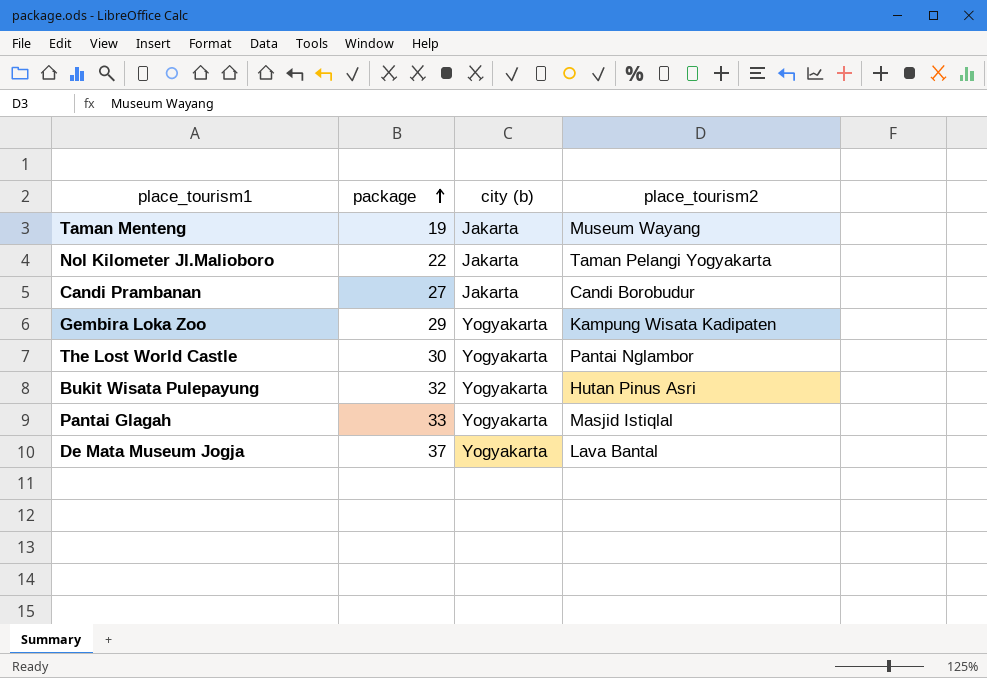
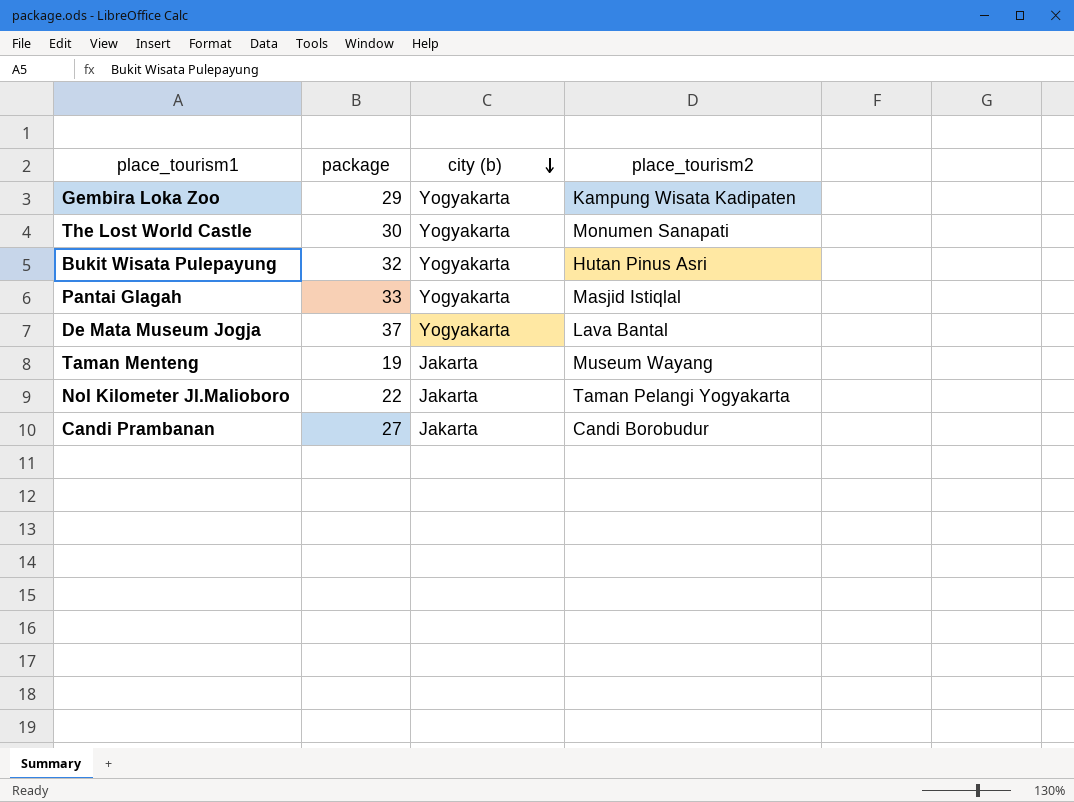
row order: package ascending -> city (b) descending
The Lost World Castle | place_tourism2: Pantai Nglambor -> Monumen Sanapati

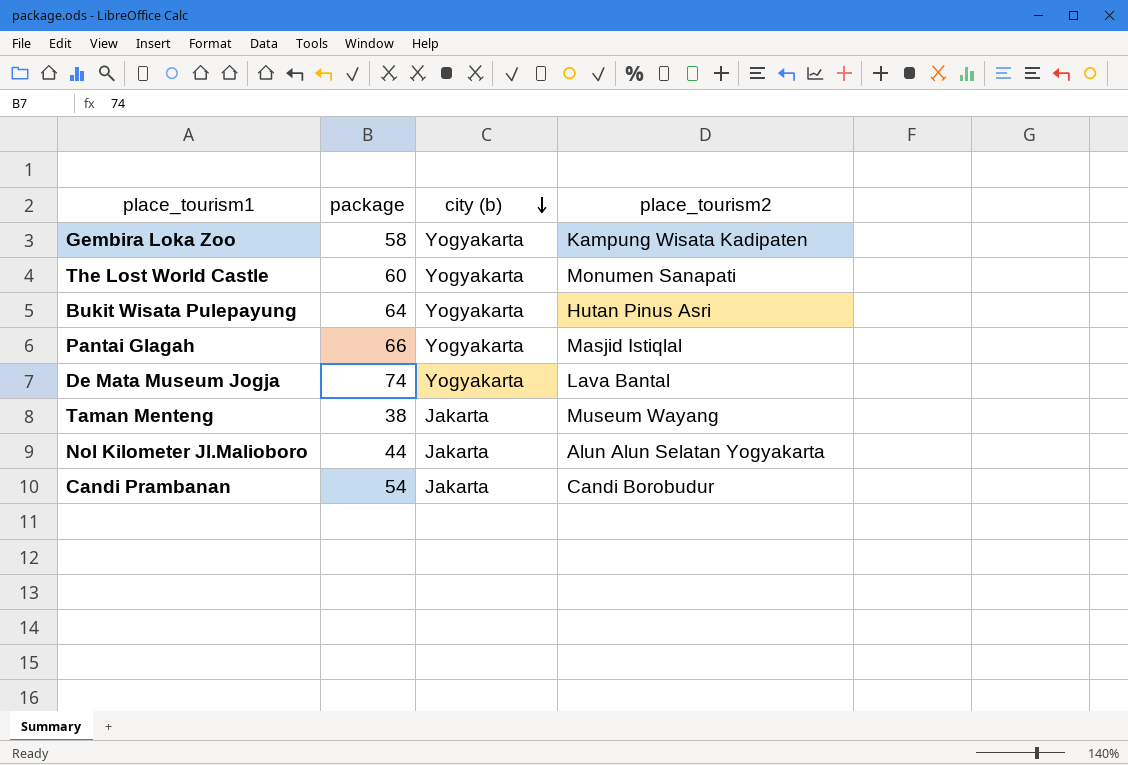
Gembira Loka Zoo | package: 29 -> 58
The Lost World Castle | package: 30 -> 60
Bukit Wisata Pulepayung | package: 32 -> 64
Pantai Glagah | package: 33 -> 66
De Mata Museum Jogja | package: 37 -> 74
Taman Menteng | package: 19 -> 38
Nol Kilometer Jl.Malioboro | package: 22 -> 44
Nol Kilometer Jl.Malioboro | place_tourism2: Taman Pelangi Yogyakarta -> Alun Alun Selatan Yogyakarta
Candi Prambanan | package: 27 -> 54

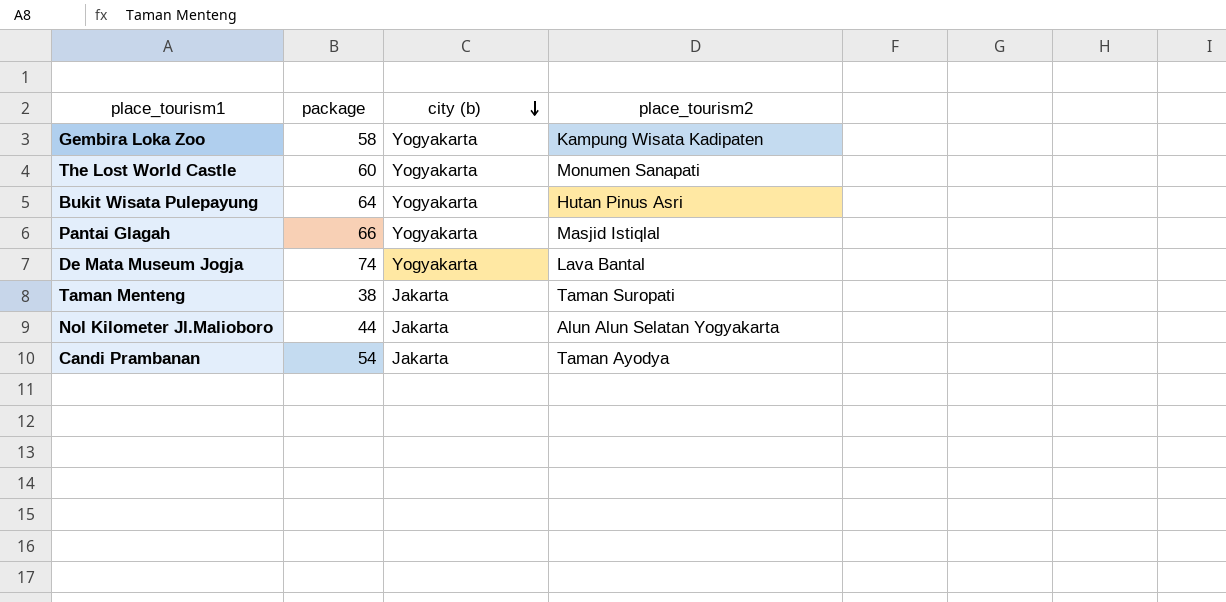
Taman Menteng | place_tourism2: Museum Wayang -> Taman Suropati
Candi Prambanan | place_tourism2: Candi Borobudur -> Taman Ayodya

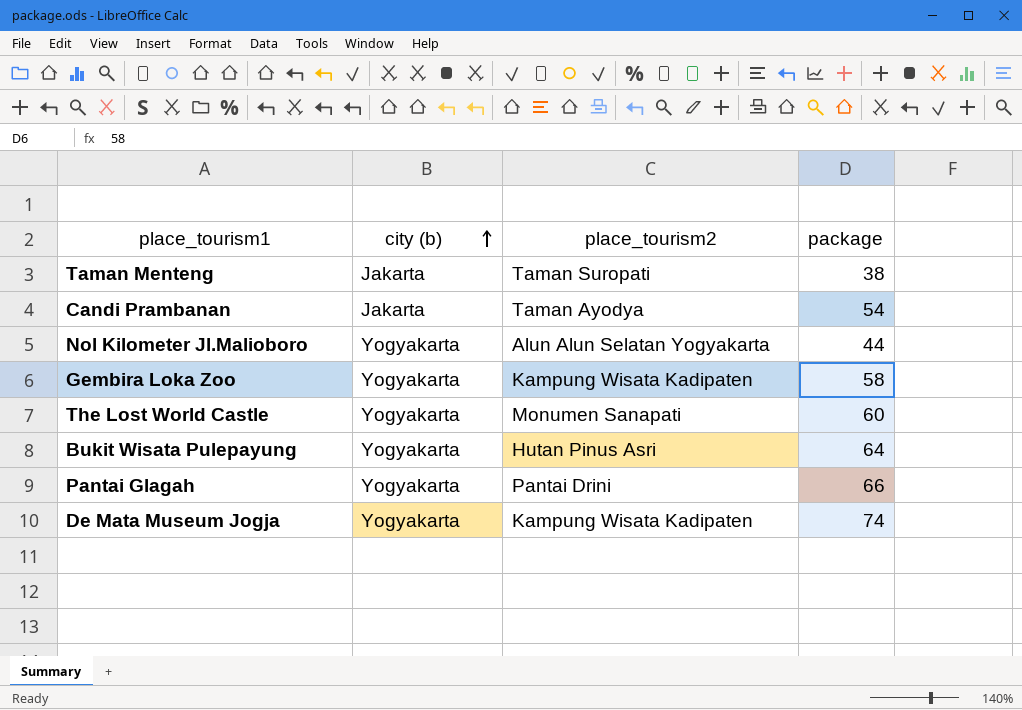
row order: city (b) descending -> city (b) ascending
column package | position: 2 -> 4
Nol Kilometer Jl.Malioboro | city (b): Jakarta -> Yogyakarta
Pantai Glagah | place_tourism2: Masjid Istiqlal -> Pantai Drini
De Mata Museum Jogja | place_tourism2: Lava Bantal -> Kampung Wisata Kadipaten

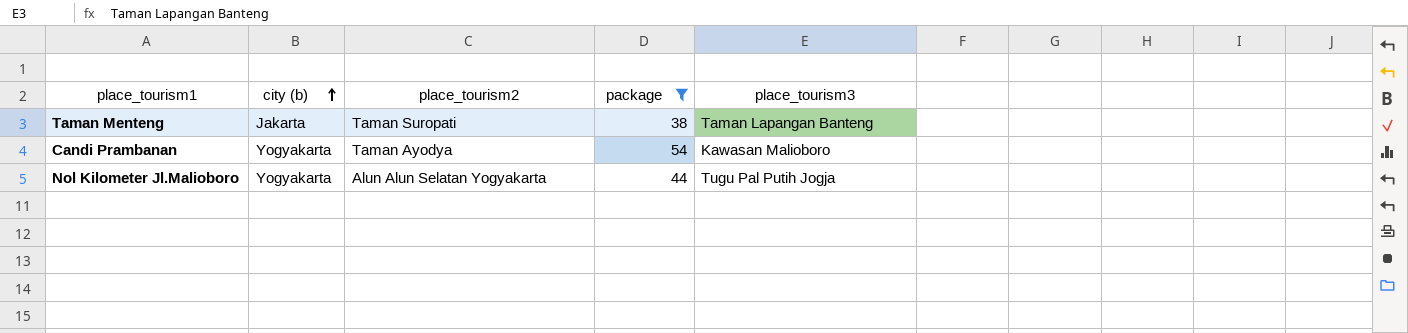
filter: none -> package <= 54
column place_tourism3 | position: none -> 5
Candi Prambanan | city (b): Jakarta -> Yogyakarta

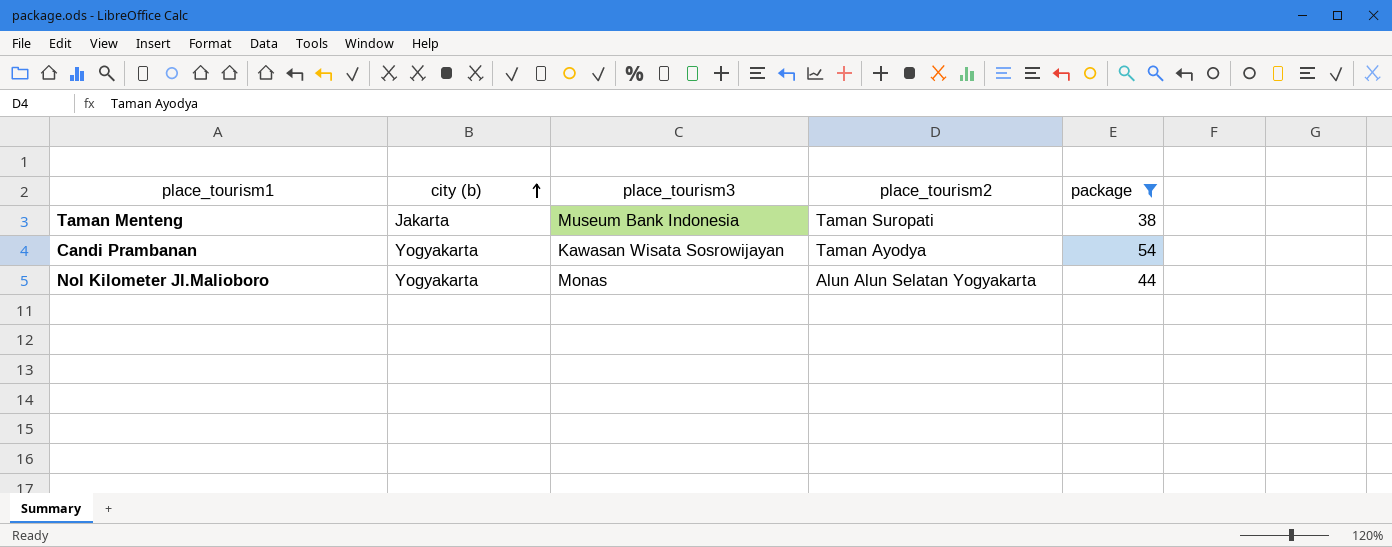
column place_tourism3 | position: 5 -> 3
Taman Menteng | place_tourism3: Taman Lapangan Banteng -> Museum Bank Indonesia
Candi Prambanan | place_tourism3: Kawasan Malioboro -> Kawasan Wisata Sosrowijayan
Nol Kilometer Jl.Malioboro | place_tourism3: Tugu Pal Putih Jogja -> Monas

